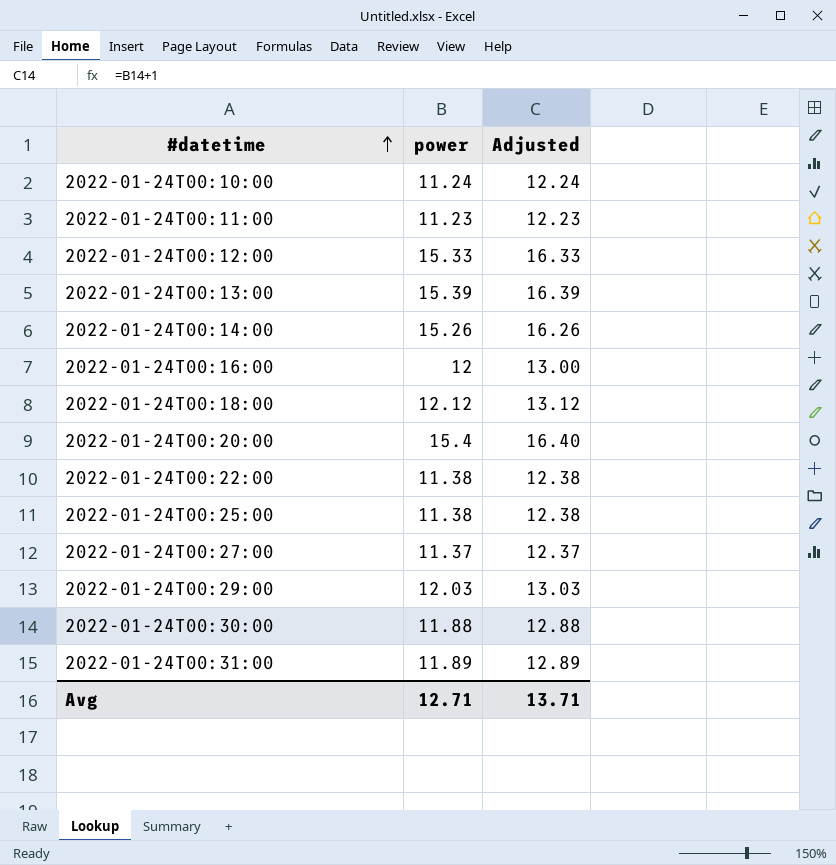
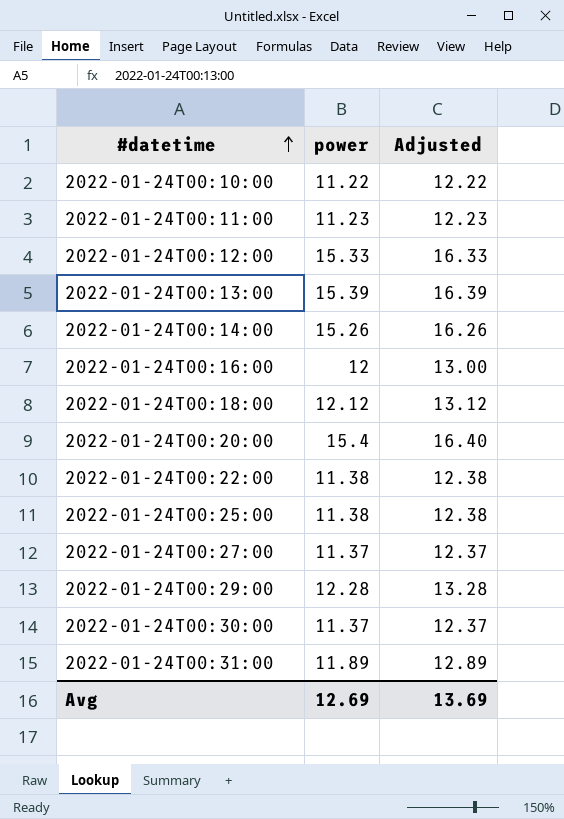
2022-01-24T00:10:00 | power: 11.24 -> 11.22
2022-01-24T00:10:00 | Adjusted: 12.24 -> 12.22
2022-01-24T00:29:00 | power: 12.03 -> 12.28
2022-01-24T00:29:00 | Adjusted: 13.03 -> 13.28
2022-01-24T00:30:00 | power: 11.88 -> 11.37
2022-01-24T00:30:00 | Adjusted: 12.88 -> 12.37
Avg | power: 12.71 -> 12.69
Avg | Adjusted: 13.71 -> 13.69

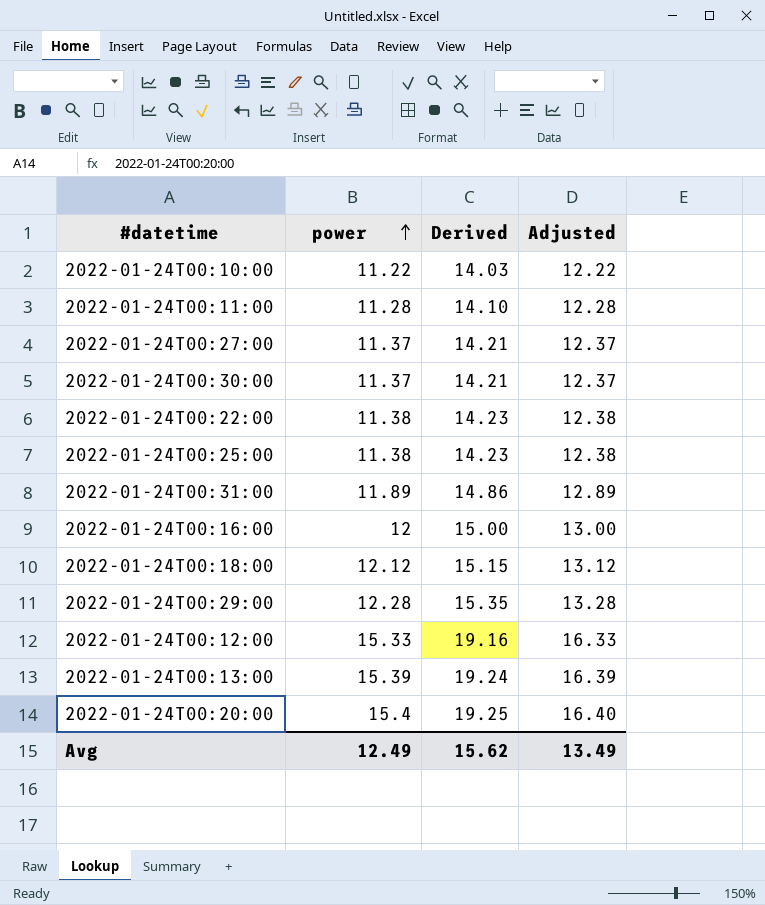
row order: #datetime ascending -> power ascending
column Derived | formula: none -> [power] * 1.25
row 2022-01-24T00:14:00: 15.26 | 16.26 -> none
2022-01-24T00:11:00 | power: 11.23 -> 11.28
2022-01-24T00:11:00 | Adjusted: 12.23 -> 12.28
Avg | power: 12.69 -> 12.49
Avg | Adjusted: 13.69 -> 13.49

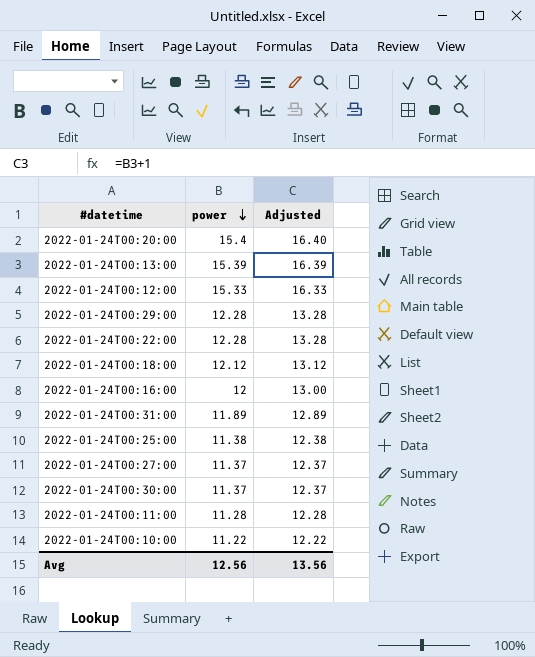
row order: power ascending -> power descending
column Derived | formula: [power] * 1.25 -> none
2022-01-24T00:22:00 | power: 11.38 -> 12.28
2022-01-24T00:22:00 | Adjusted: 12.38 -> 13.28
Avg | power: 12.49 -> 12.56
Avg | Adjusted: 13.49 -> 13.56

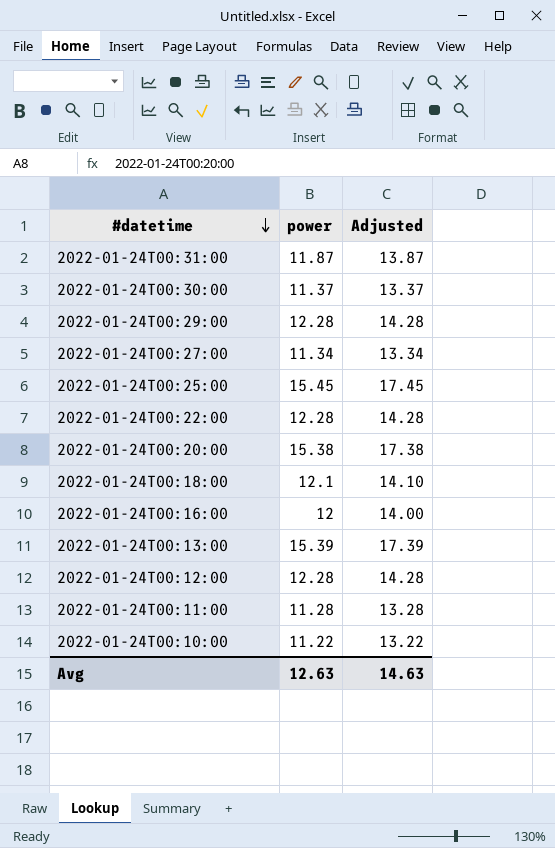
row order: power descending -> #datetime descending
column Adjusted | formula: [power] + 1 -> [power] + 2
2022-01-24T00:31:00 | power: 11.89 -> 11.87
2022-01-24T00:27:00 | power: 11.37 -> 11.34
2022-01-24T00:25:00 | power: 11.38 -> 15.45
2022-01-24T00:20:00 | power: 15.4 -> 15.38
2022-01-24T00:18:00 | power: 12.12 -> 12.1
2022-01-24T00:12:00 | power: 15.33 -> 12.28
Avg | power: 12.56 -> 12.63
Avg | Adjusted: 13.56 -> 14.63

